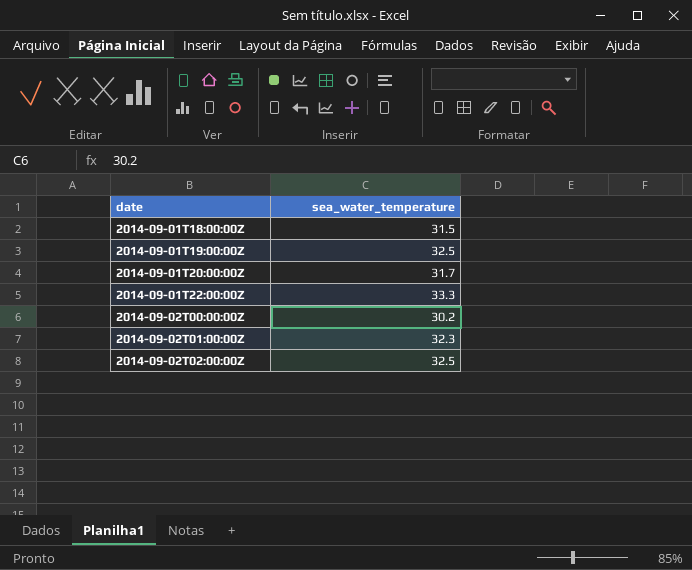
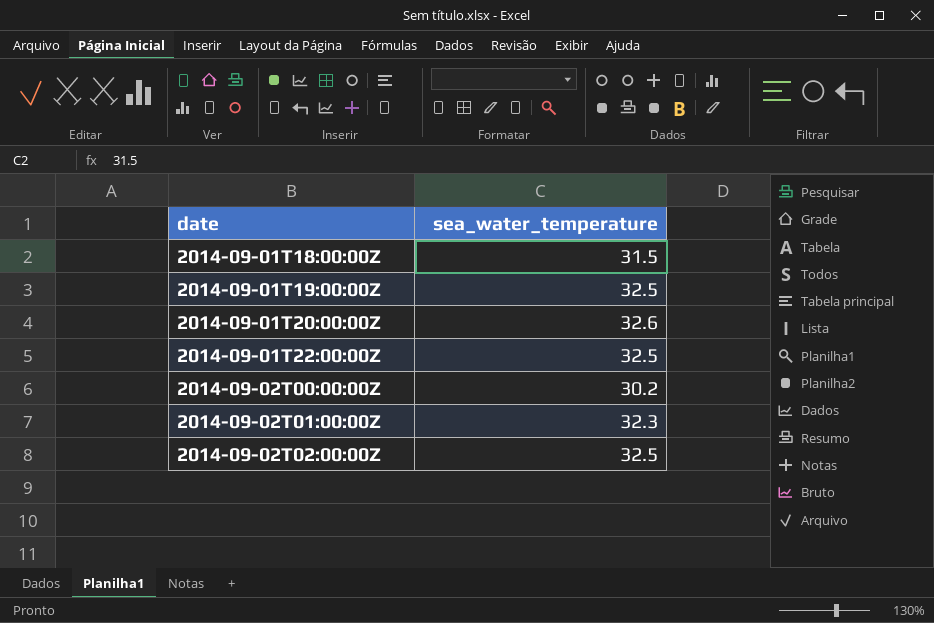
2014-09-01T20:00:00Z | sea_water_temperature: 31.7 -> 32.6
2014-09-01T22:00:00Z | sea_water_temperature: 33.3 -> 32.5

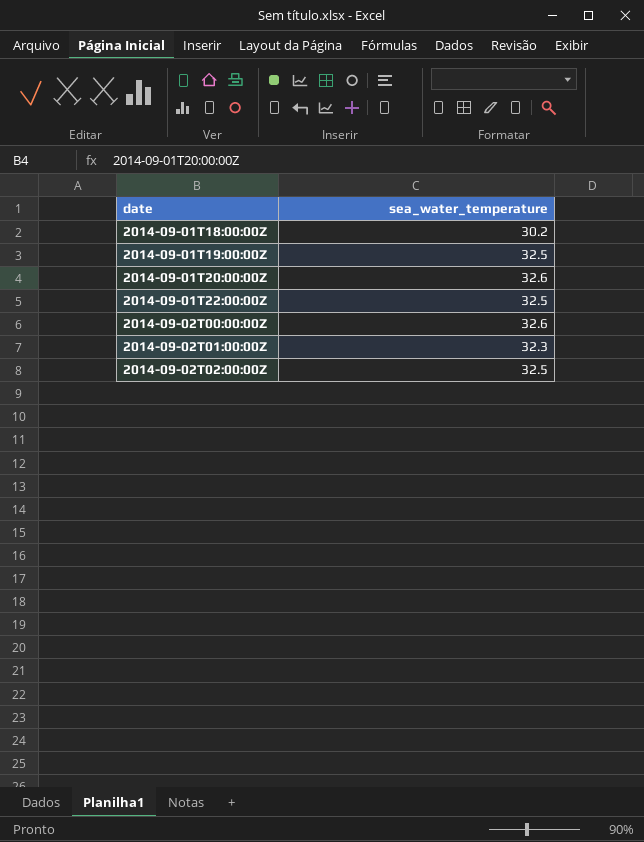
2014-09-01T18:00:00Z | sea_water_temperature: 31.5 -> 30.2
2014-09-02T00:00:00Z | sea_water_temperature: 30.2 -> 32.6

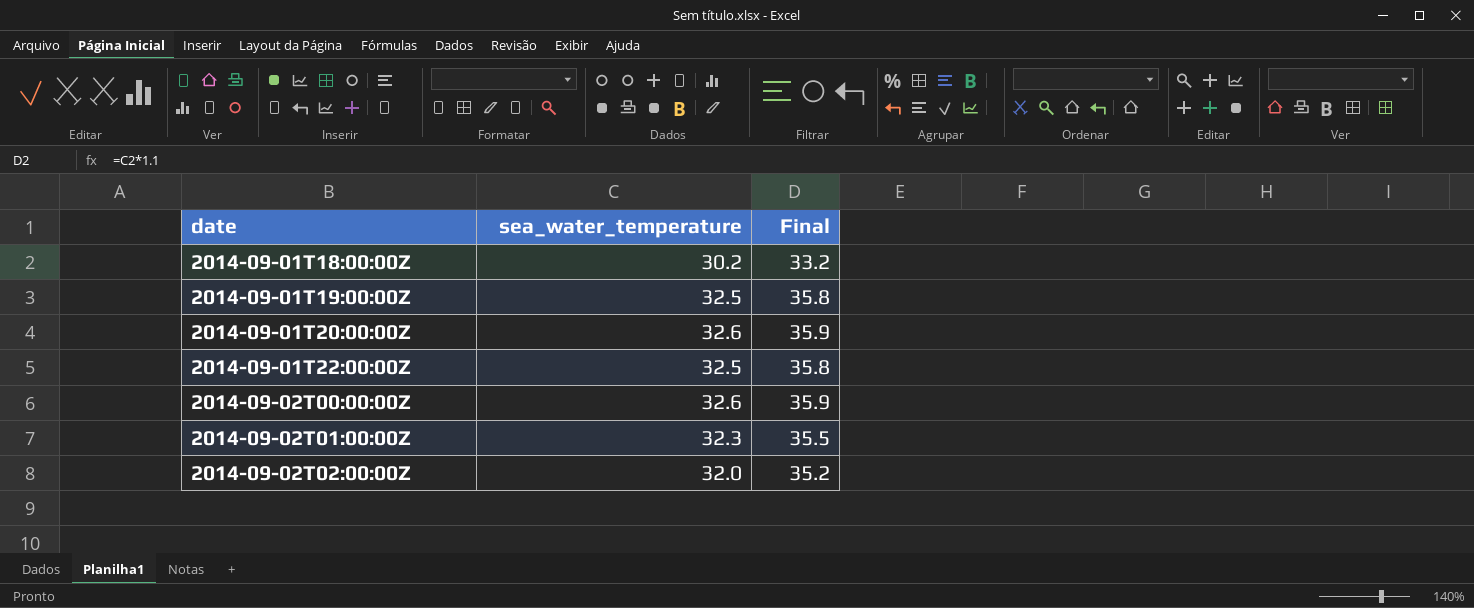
column Final | formula: none -> [sea_water_temperature] * 1.1
2014-09-02T02:00:00Z | sea_water_temperature: 32.5 -> 32.0

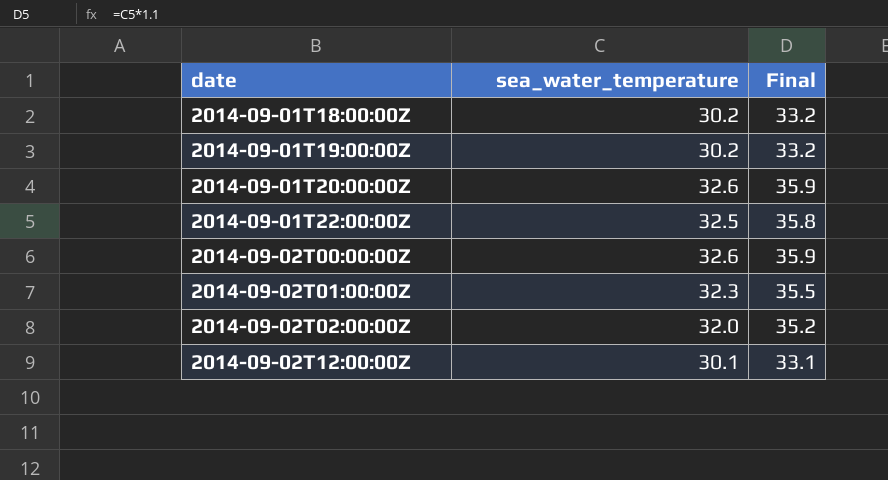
2014-09-01T19:00:00Z | sea_water_temperature: 32.5 -> 30.2
2014-09-01T19:00:00Z | Final: 35.8 -> 33.2
row 2014-09-02T12:00:00Z: none -> 30.1 | 33.1

